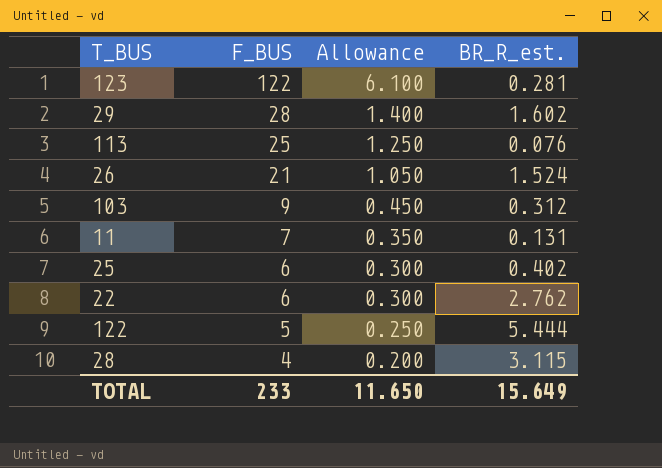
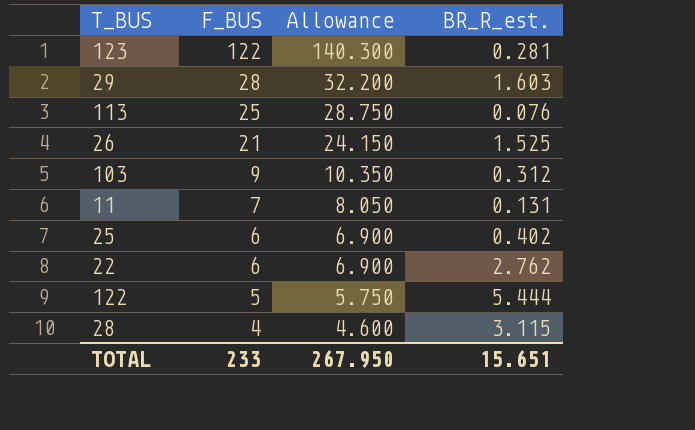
column Allowance | formula: [F_BUS] * 0.05 -> [F_BUS] * 1.15
29 | BR_R_est.: 1.602 -> 1.603
26 | BR_R_est.: 1.524 -> 1.525
TOTAL | Allowance: 11.650 -> 267.950
TOTAL | BR_R_est.: 15.649 -> 15.651

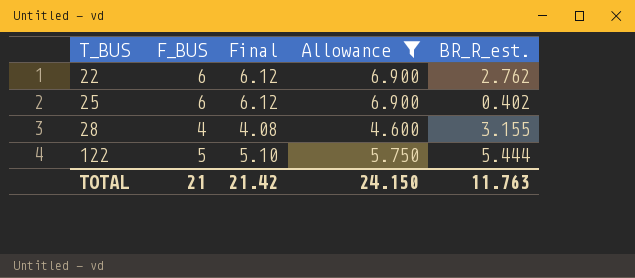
filter: none -> Allowance <= 6.900
row order: F_BUS descending -> T_BUS ascending
column Final | formula: none -> [F_BUS] * 1.02
28 | BR_R_est.: 3.115 -> 3.155
TOTAL | F_BUS: 233 -> 21
TOTAL | Allowance: 267.950 -> 24.150
TOTAL | BR_R_est.: 15.651 -> 11.763

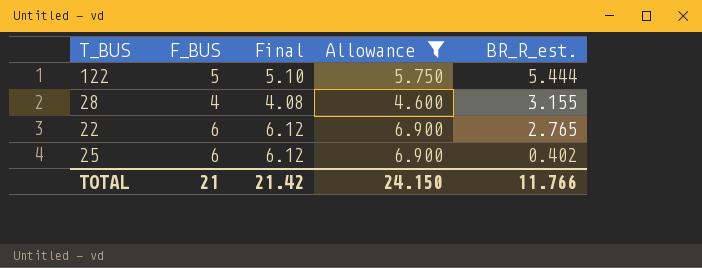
row order: T_BUS ascending -> BR_R_est. descending
22 | BR_R_est.: 2.762 -> 2.765
TOTAL | BR_R_est.: 11.763 -> 11.766

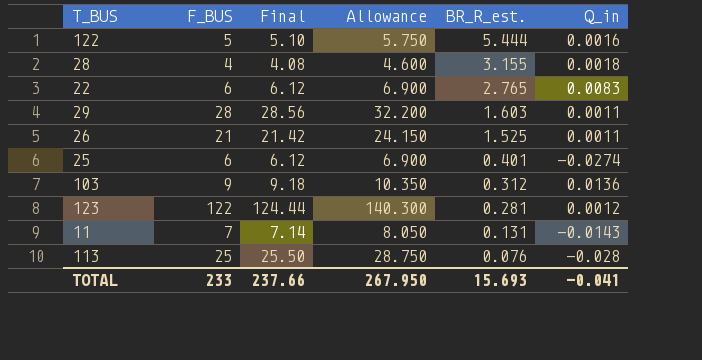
filter: Allowance <= 6.900 -> none
column Q_in | position: none -> 6
25 | BR_R_est.: 0.402 -> 0.401
TOTAL | F_BUS: 21 -> 233
TOTAL | Final: 21.42 -> 237.66
TOTAL | Allowance: 24.150 -> 267.950
TOTAL | BR_R_est.: 11.766 -> 15.693

